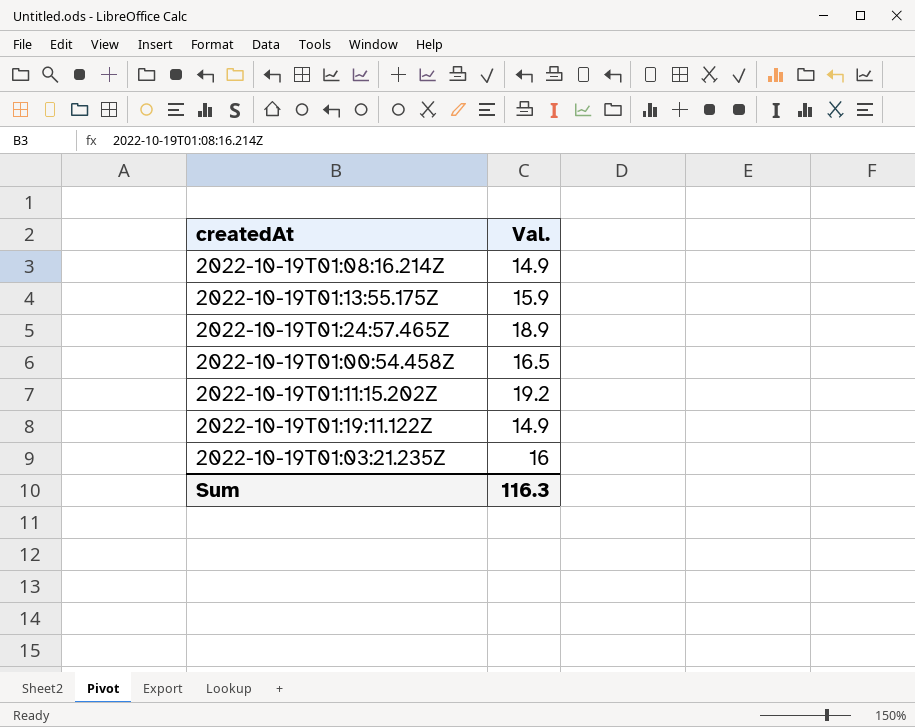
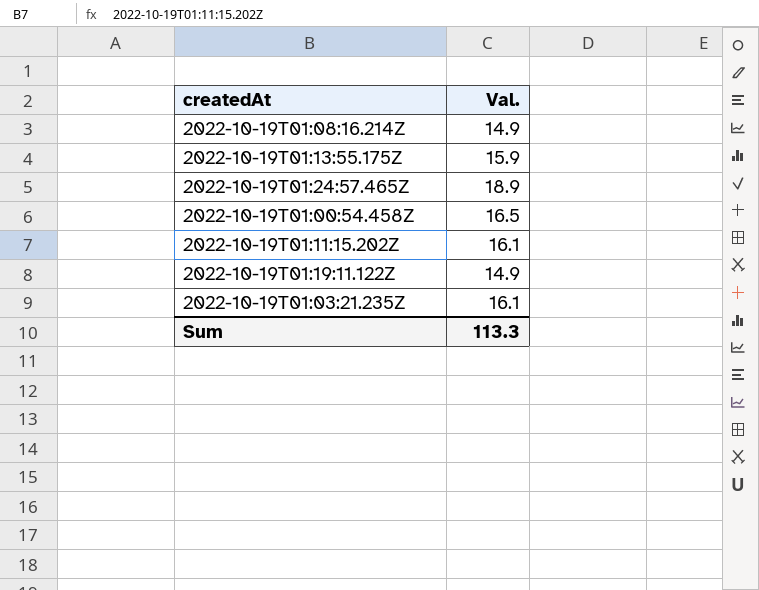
2022-10-19T01:11:15.202Z | Val.: 19.2 -> 16.1
2022-10-19T01:03:21.235Z | Val.: 16 -> 16.1
Sum | Val.: 116.3 -> 113.3

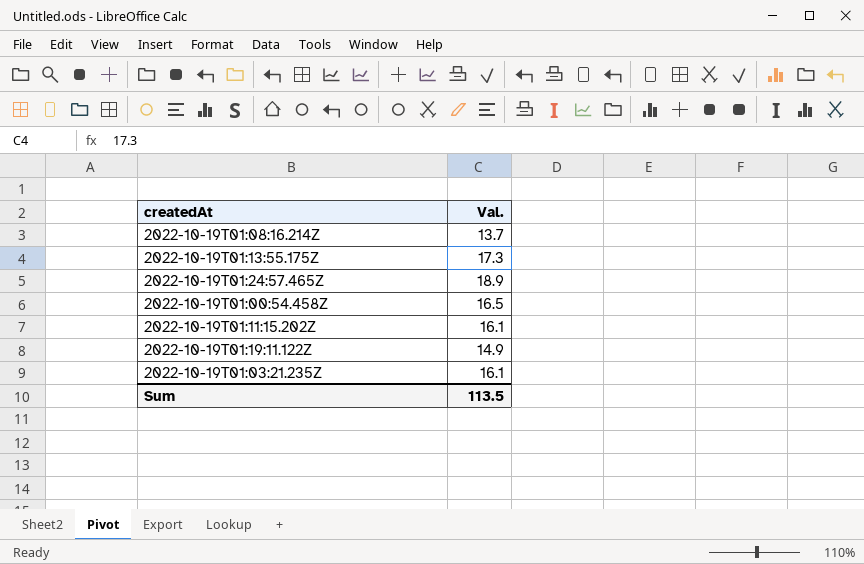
2022-10-19T01:08:16.214Z | Val.: 14.9 -> 13.7
2022-10-19T01:13:55.175Z | Val.: 15.9 -> 17.3
Sum | Val.: 113.3 -> 113.5

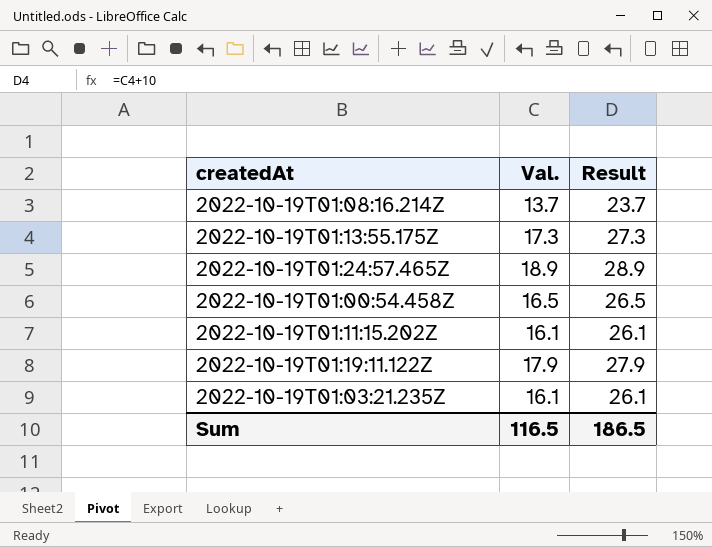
column Result | formula: none -> [Val.] + 10
2022-10-19T01:19:11.122Z | Val.: 14.9 -> 17.9
Sum | Val.: 113.5 -> 116.5

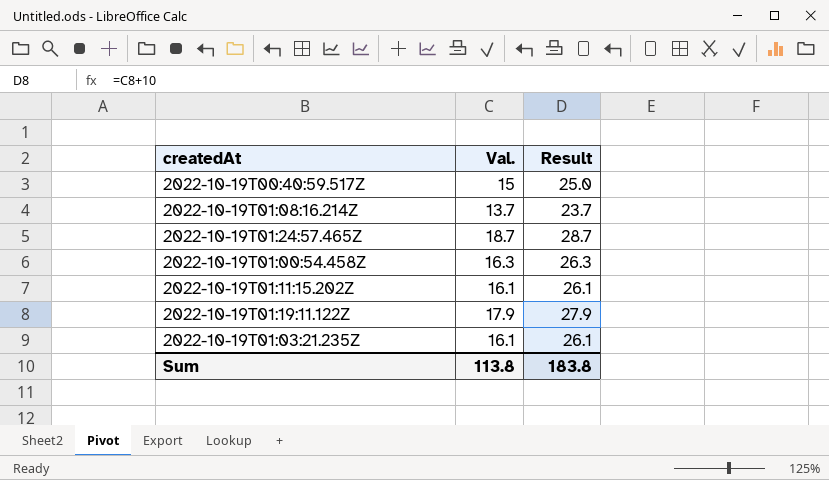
row 2022-10-19T01:13:55.175Z: 17.3 | 27.3 -> none
row 2022-10-19T00:40:59.517Z: none -> 15 | 25.0
2022-10-19T01:24:57.465Z | Val.: 18.9 -> 18.7
2022-10-19T01:24:57.465Z | Result: 28.9 -> 28.7
2022-10-19T01:00:54.458Z | Val.: 16.5 -> 16.3
2022-10-19T01:00:54.458Z | Result: 26.5 -> 26.3
Sum | Val.: 116.5 -> 113.8
Sum | Result: 186.5 -> 183.8

